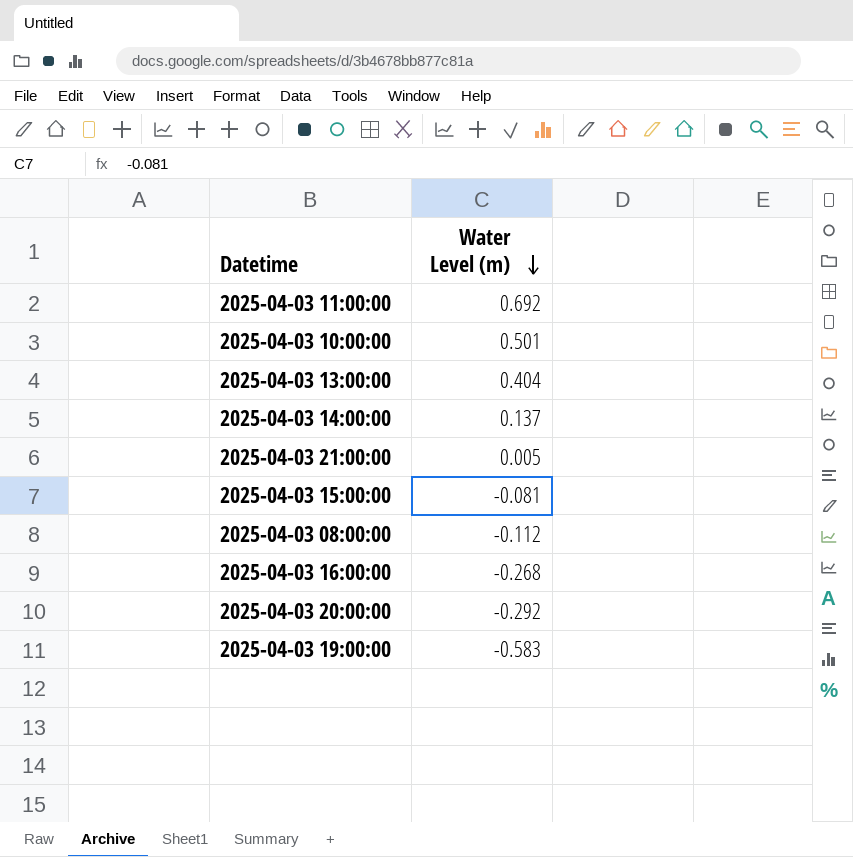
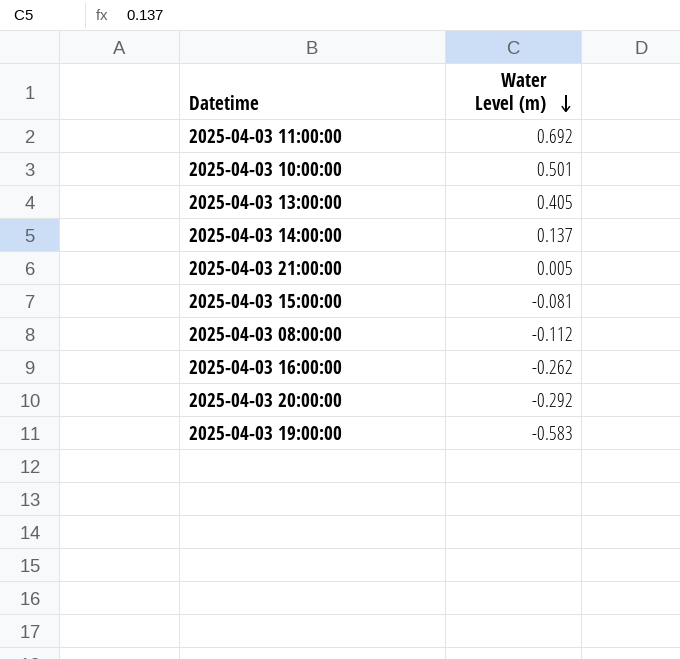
2025-04-03 13:00:00 | Water Level (m): 0.404 -> 0.405
2025-04-03 16:00:00 | Water Level (m): -0.268 -> -0.262

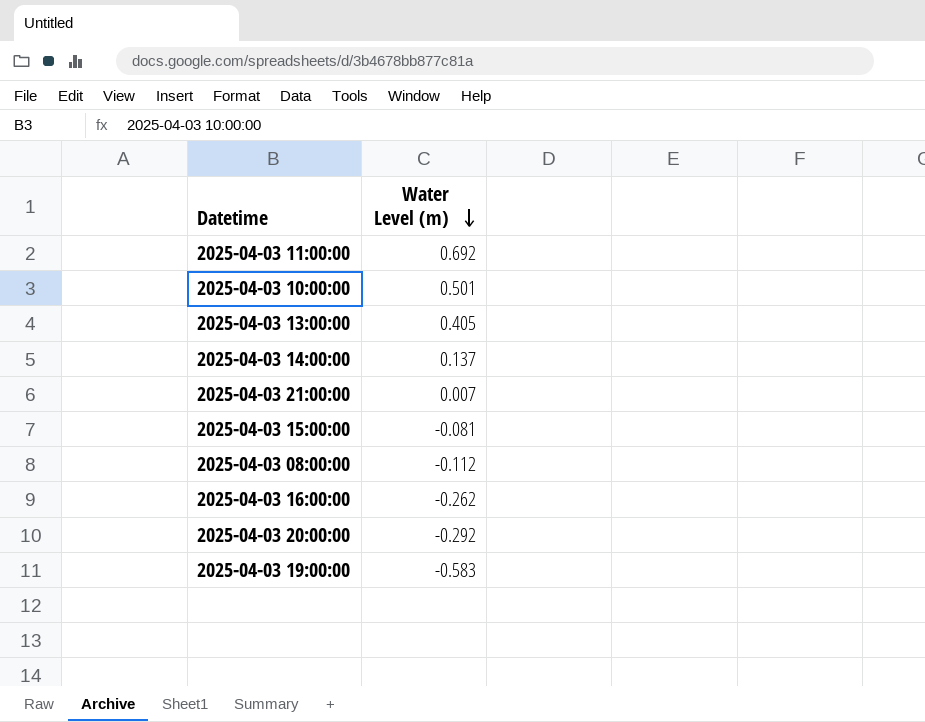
2025-04-03 21:00:00 | Water Level (m): 0.005 -> 0.007

